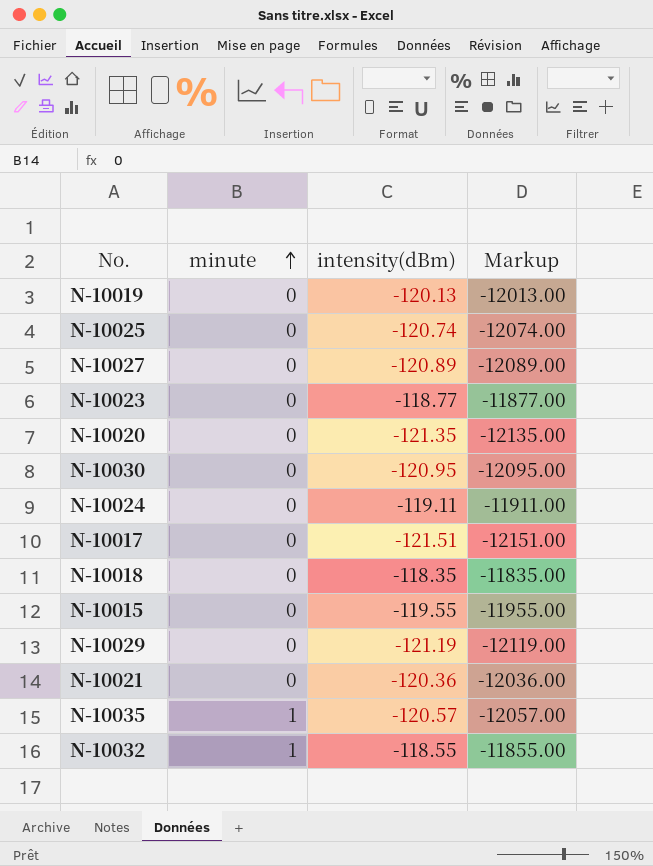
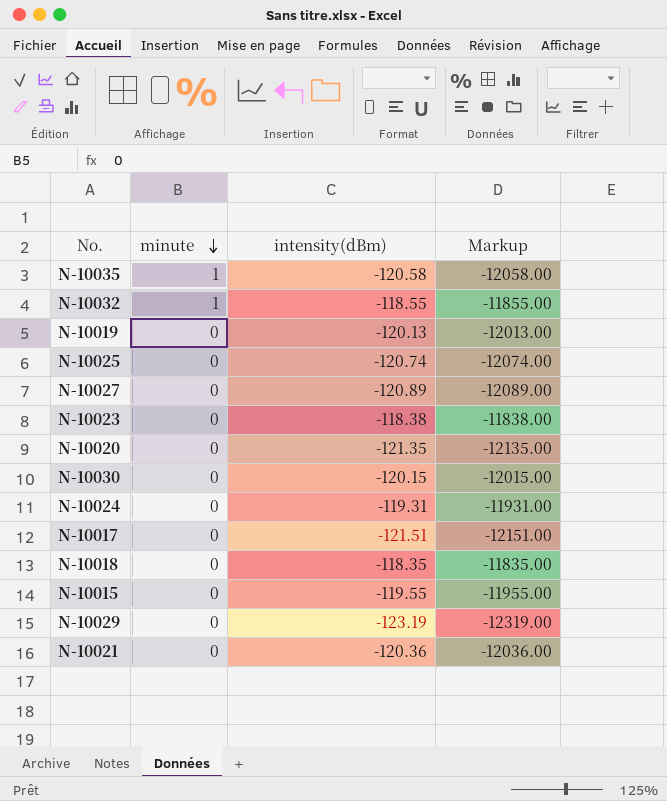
row order: minute ascending -> minute descending
N-10035 | intensity(dBm): -120.57 -> -120.58
N-10035 | Markup: -12057.00 -> -12058.00
N-10023 | intensity(dBm): -118.77 -> -118.38
N-10023 | Markup: -11877.00 -> -11838.00
N-10030 | intensity(dBm): -120.95 -> -120.15
N-10030 | Markup: -12095.00 -> -12015.00
N-10024 | intensity(dBm): -119.11 -> -119.31
N-10024 | Markup: -11911.00 -> -11931.00
N-10029 | intensity(dBm): -121.19 -> -123.19
N-10029 | Markup: -12119.00 -> -12319.00

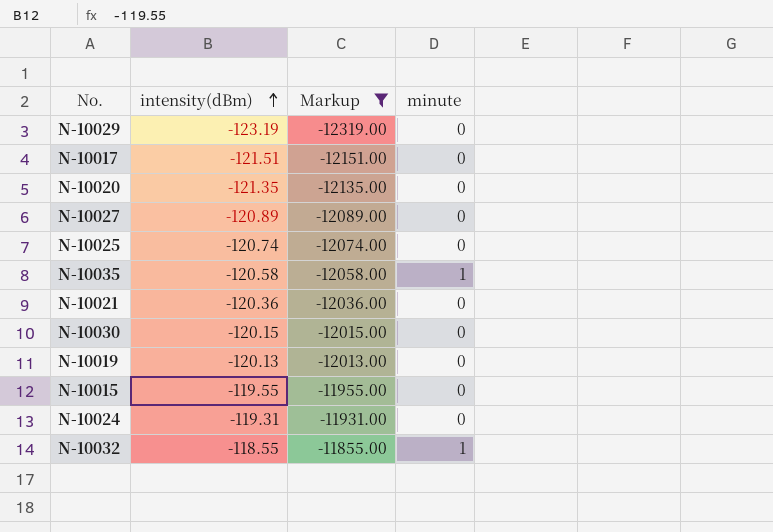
filter: none -> Markup <= -11855.00
row order: minute descending -> intensity(dBm) ascending
column minute | position: 2 -> 4

